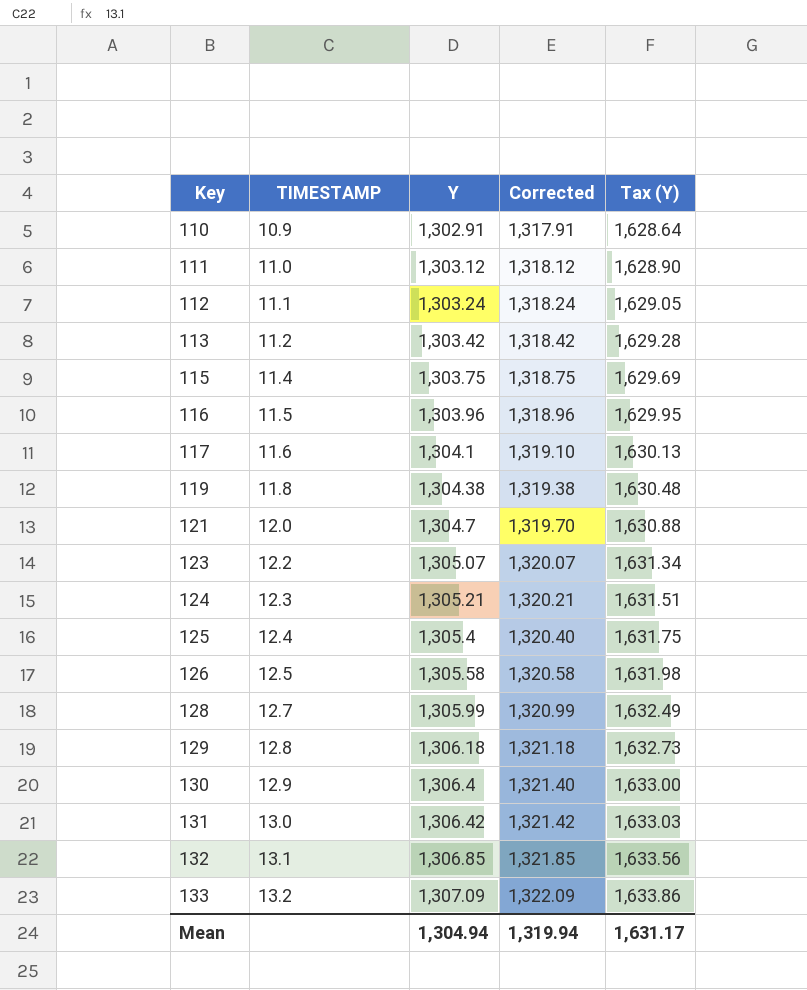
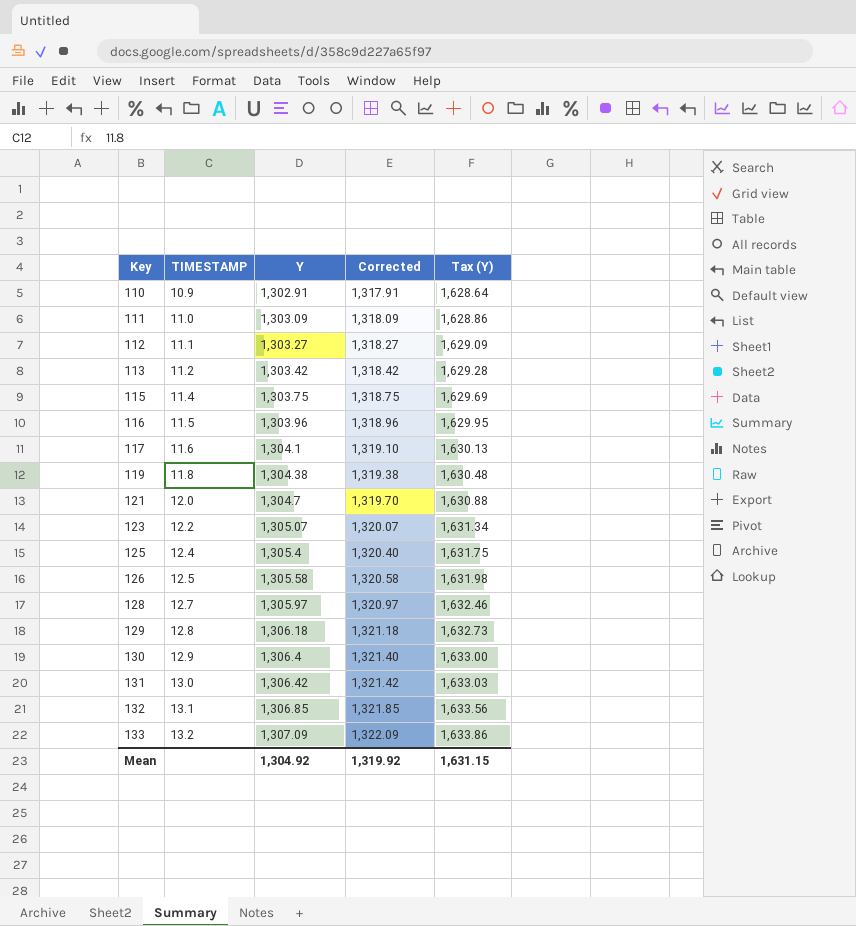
row 124: 12.3 | 1,305.21 | 1,320.21 | 1,631.51 -> none
111 | Y: 1,303.12 -> 1,303.09
111 | Corrected: 1,318.12 -> 1,318.09
111 | Tax (Y): 1,628.90 -> 1,628.86
112 | Y: 1,303.24 -> 1,303.27
112 | Corrected: 1,318.24 -> 1,318.27
112 | Tax (Y): 1,629.05 -> 1,629.09
128 | Y: 1,305.99 -> 1,305.97
128 | Corrected: 1,320.99 -> 1,320.97
128 | Tax (Y): 1,632.49 -> 1,632.46
Mean | Y: 1,304.94 -> 1,304.92
Mean | Corrected: 1,319.94 -> 1,319.92
Mean | Tax (Y): 1,631.17 -> 1,631.15

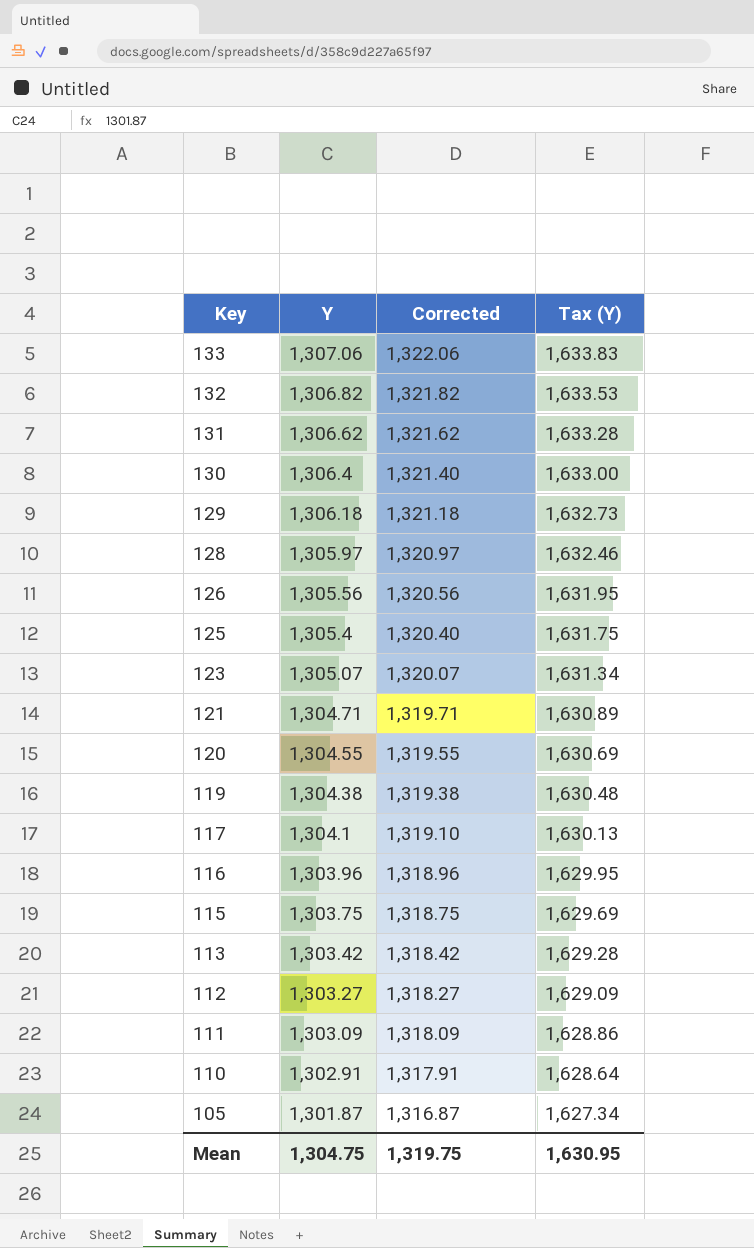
row order: Key ascending -> Key descending
column TIMESTAMP | position: 2 -> none
133 | Y: 1,307.09 -> 1,307.06
133 | Corrected: 1,322.09 -> 1,322.06
133 | Tax (Y): 1,633.86 -> 1,633.83
132 | Y: 1,306.85 -> 1,306.82
132 | Corrected: 1,321.85 -> 1,321.82
132 | Tax (Y): 1,633.56 -> 1,633.53
131 | Y: 1,306.42 -> 1,306.62
131 | Corrected: 1,321.42 -> 1,321.62
131 | Tax (Y): 1,633.03 -> 1,633.28
126 | Y: 1,305.58 -> 1,305.56
126 | Corrected: 1,320.58 -> 1,320.56
126 | Tax (Y): 1,631.98 -> 1,631.95
121 | Y: 1,304.7 -> 1,304.71
121 | Corrected: 1,319.70 -> 1,319.71
121 | Tax (Y): 1,630.88 -> 1,630.89
row 120: none -> 1,304.55 | 1,319.55 | 1,630.69
row 105: none -> 1,301.87 | 1,316.87 | 1,627.34
Mean | Y: 1,304.92 -> 1,304.75
Mean | Corrected: 1,319.92 -> 1,319.75
Mean | Tax (Y): 1,631.15 -> 1,630.95

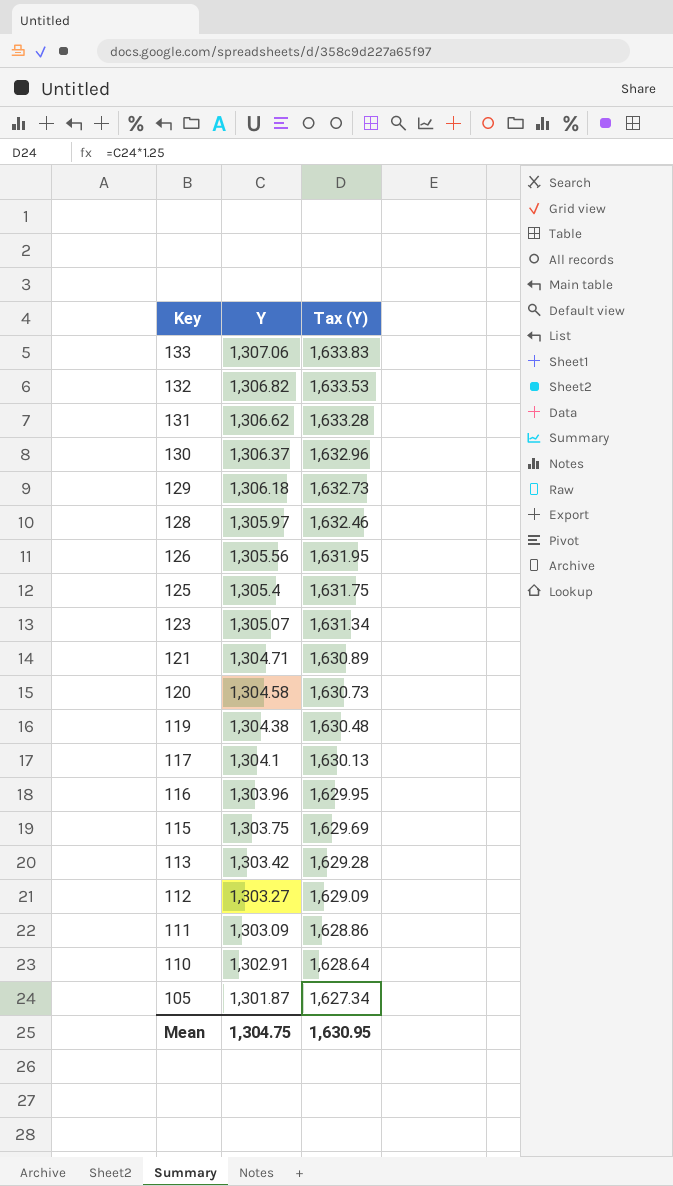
column Corrected | formula: [Y] + 15 -> none
130 | Y: 1,306.4 -> 1,306.37
130 | Tax (Y): 1,633.00 -> 1,632.96
120 | Y: 1,304.55 -> 1,304.58
120 | Tax (Y): 1,630.69 -> 1,630.73

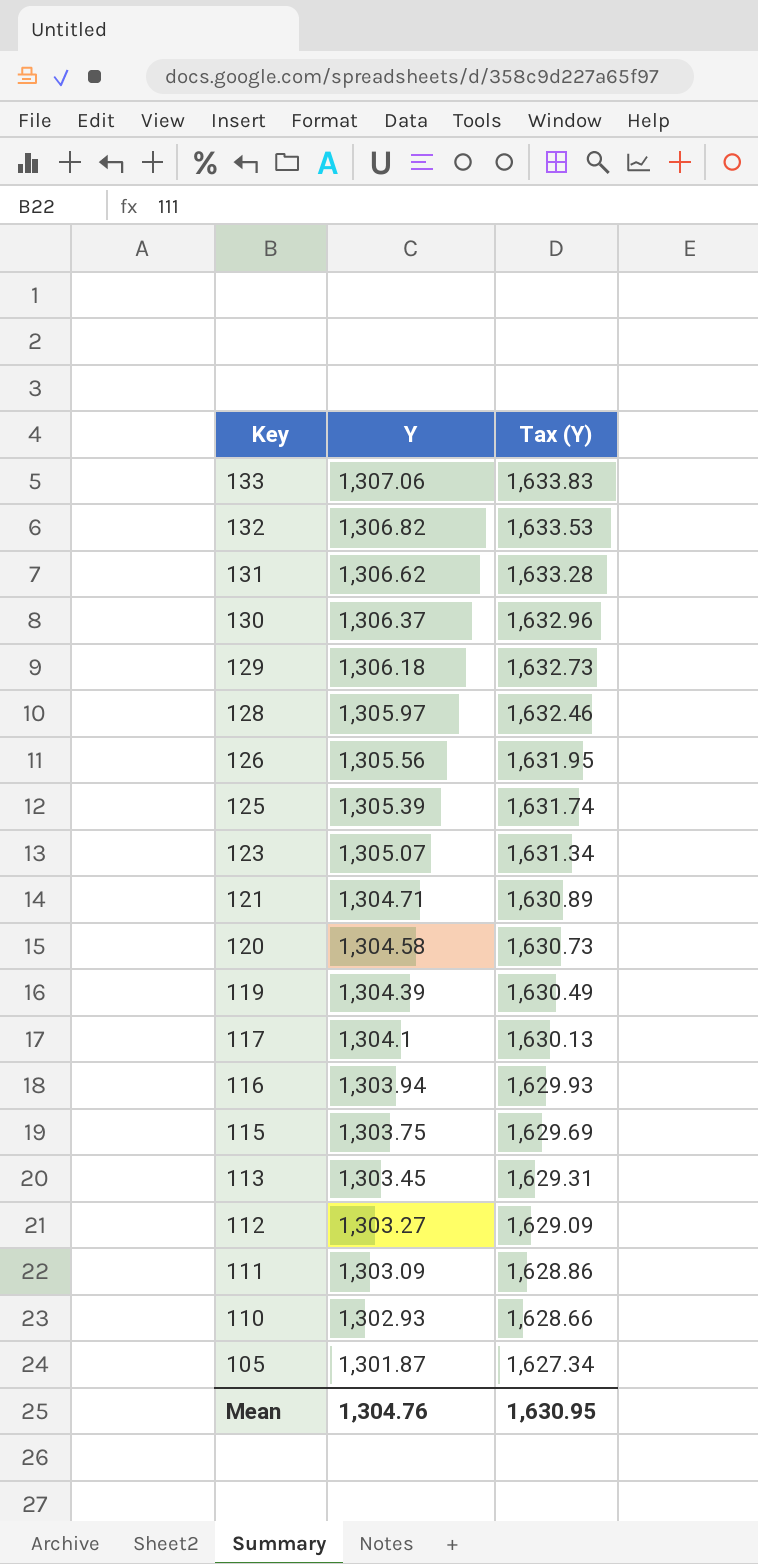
125 | Y: 1,305.4 -> 1,305.39
125 | Tax (Y): 1,631.75 -> 1,631.74
119 | Y: 1,304.38 -> 1,304.39
119 | Tax (Y): 1,630.48 -> 1,630.49
116 | Y: 1,303.96 -> 1,303.94
116 | Tax (Y): 1,629.95 -> 1,629.93
113 | Y: 1,303.42 -> 1,303.45
113 | Tax (Y): 1,629.28 -> 1,629.31
110 | Y: 1,302.91 -> 1,302.93
110 | Tax (Y): 1,628.64 -> 1,628.66
Mean | Y: 1,304.75 -> 1,304.76

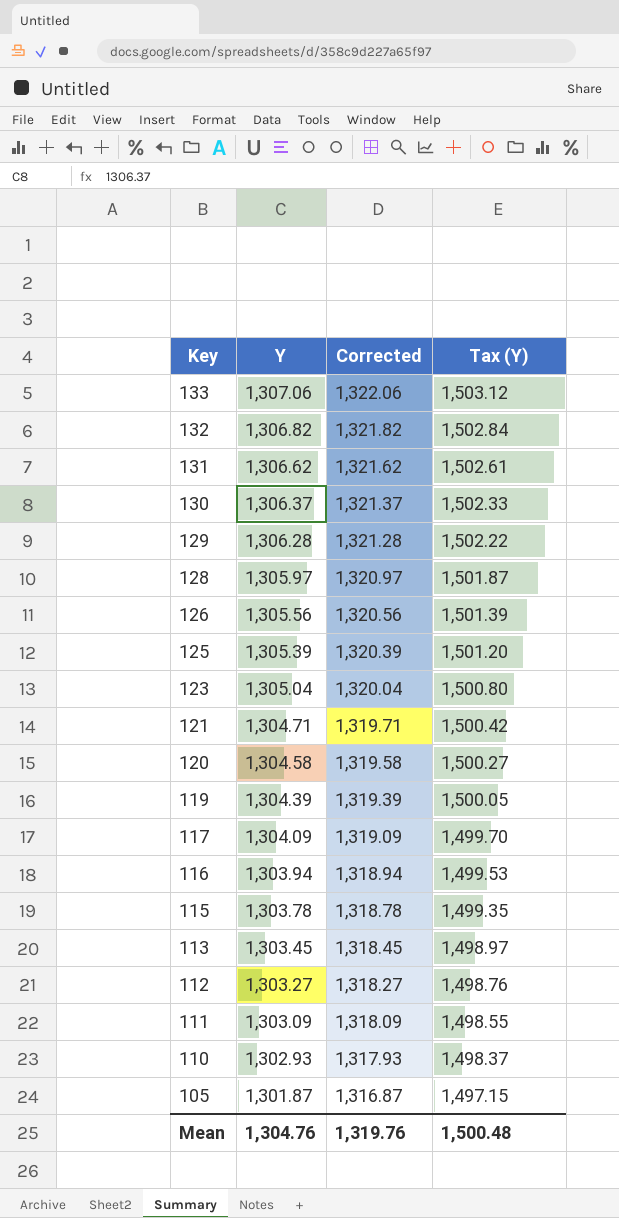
column Corrected | formula: none -> [Y] + 15
column Tax (Y) | formula: [Y] * 1.25 -> [Y] * 1.15
129 | Y: 1,306.18 -> 1,306.28
123 | Y: 1,305.07 -> 1,305.04
117 | Y: 1,304.1 -> 1,304.09
115 | Y: 1,303.75 -> 1,303.78
Mean | Tax (Y): 1,630.95 -> 1,500.48

